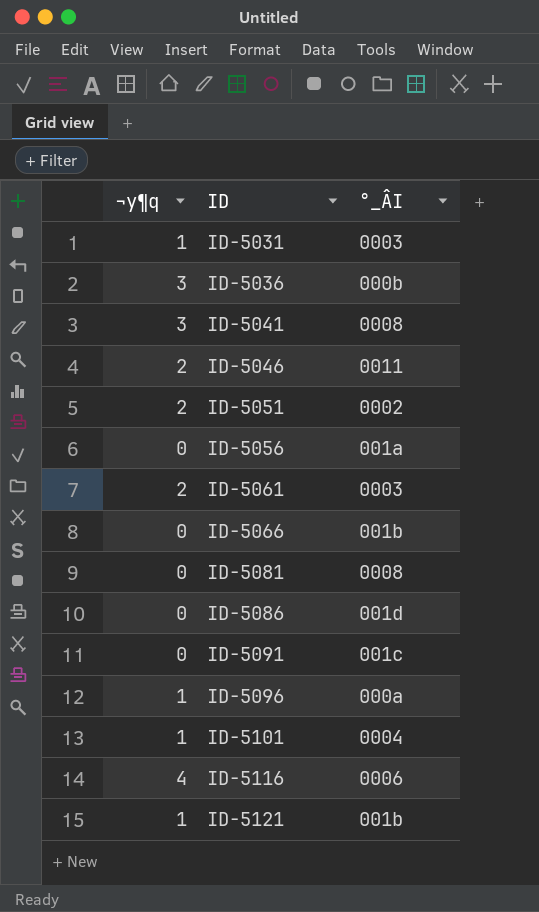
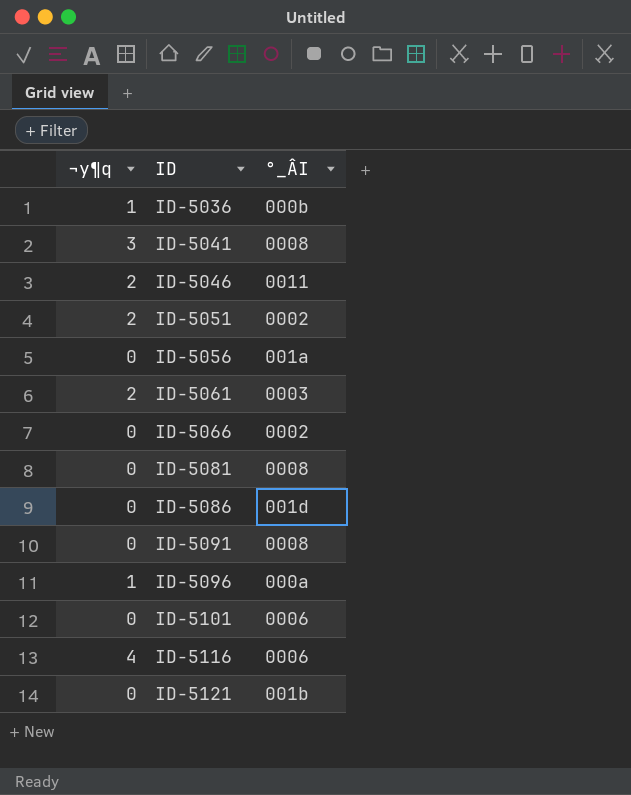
row ID-5031: 1 | 0003 -> none
ID-5036 | ¬y¶q: 3 -> 1
ID-5066 | °_ÂI: 001b -> 0002
ID-5091 | °_ÂI: 001c -> 0008
ID-5101 | ¬y¶q: 1 -> 0
ID-5101 | °_ÂI: 0004 -> 0006
ID-5121 | ¬y¶q: 1 -> 0

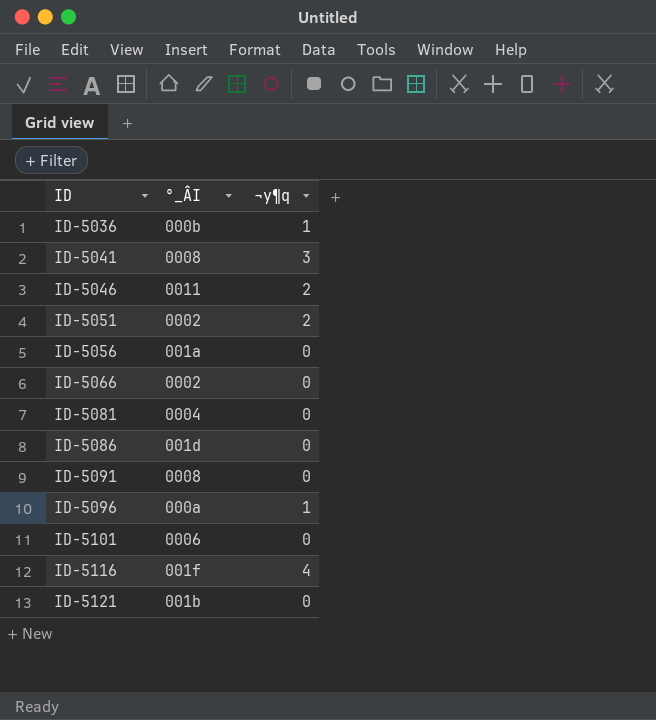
column ¬y¶q | position: 1 -> 3
row ID-5061: 2 | 0003 -> none
ID-5081 | °_ÂI: 0008 -> 0004
ID-5116 | °_ÂI: 0006 -> 001f

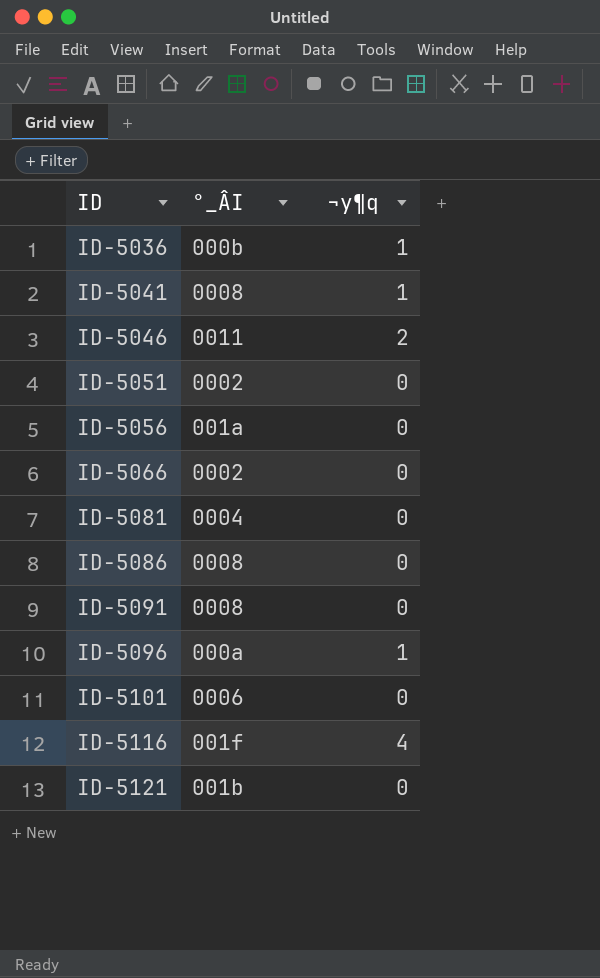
ID-5041 | ¬y¶q: 3 -> 1
ID-5051 | ¬y¶q: 2 -> 0
ID-5086 | °_ÂI: 001d -> 0008

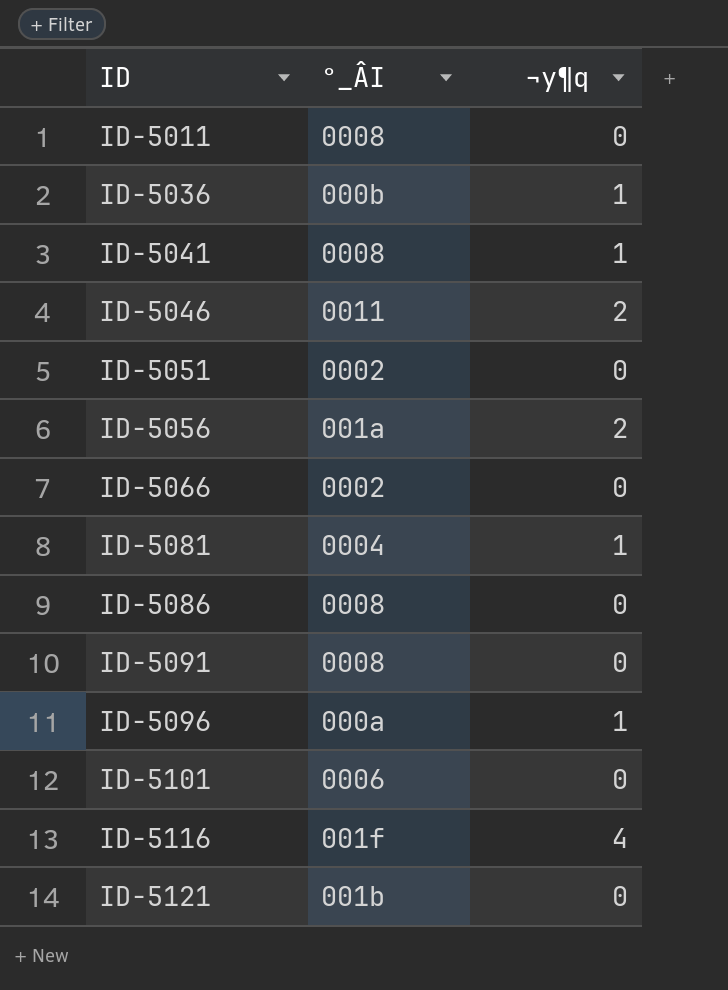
row ID-5011: none -> 0008 | 0
ID-5056 | ¬y¶q: 0 -> 2
ID-5081 | ¬y¶q: 0 -> 1

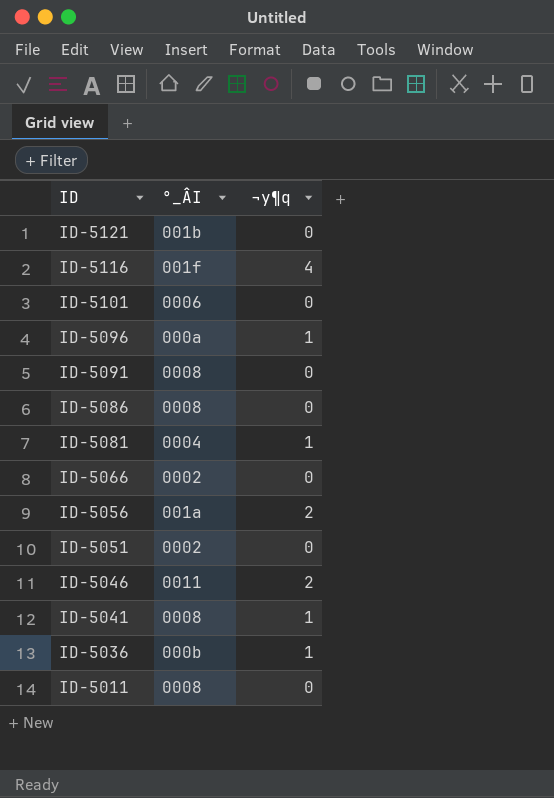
row order: ID ascending -> ID descending

